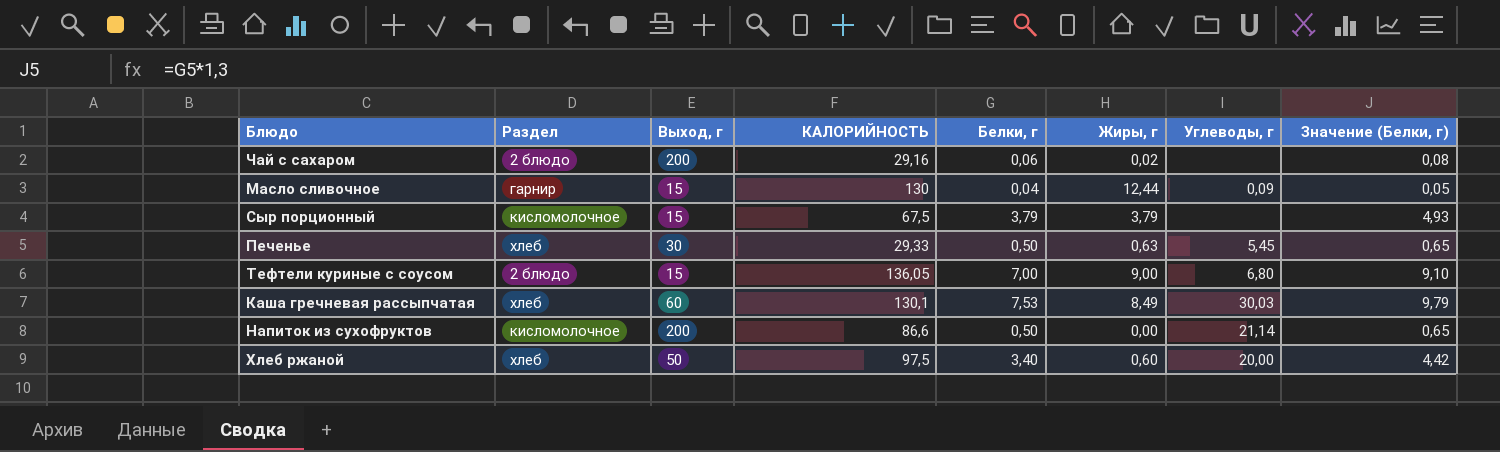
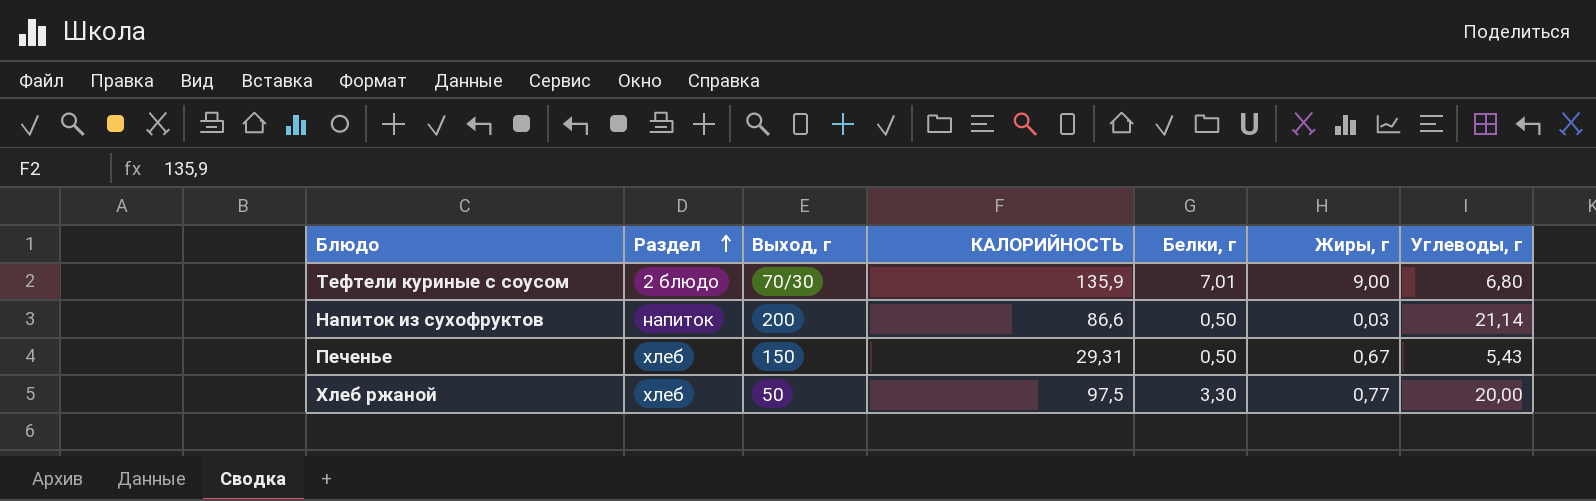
row order: none -> Раздел ascending
column Значение (Белки, г) | formula: [Белки, г] * 1,3 -> none
row Чай с сахаром: 2 блюдо | 200 | 29,16 | 0,06 | 0,02 | none | 0,08 -> none
row Масло сливочное: гарнир | 15 | 130 | 0,04 | 12,44 | 0,09 | 0,05 -> none
row Сыр порционный: кисломолочное | 15 | 67,5 | 3,79 | 3,79 | none | 4,93 -> none
row Каша гречневая рассыпчатая: хлеб | 60 | 130,1 | 7,53 | 8,49 | 30,03 | 9,79 -> none
Тефтели куриные с соусом | Выход, г: 15 -> 70/30
Тефтели куриные с соусом | КАЛОРИЙНОСТЬ: 136,05 -> 135,9
Тефтели куриные с соусом | Белки, г: 7,00 -> 7,01
Напиток из сухофруктов | Раздел: кисломолочное -> напиток
Напиток из сухофруктов | Жиры, г: 0,00 -> 0,03
Печенье | Выход, г: 30 -> 150
Печенье | КАЛОРИЙНОСТЬ: 29,33 -> 29,31
Печенье | Жиры, г: 0,63 -> 0,67
Печенье | Углеводы, г: 5,45 -> 5,43
Хлеб ржаной | Белки, г: 3,40 -> 3,30
Хлеб ржаной | Жиры, г: 0,60 -> 0,77

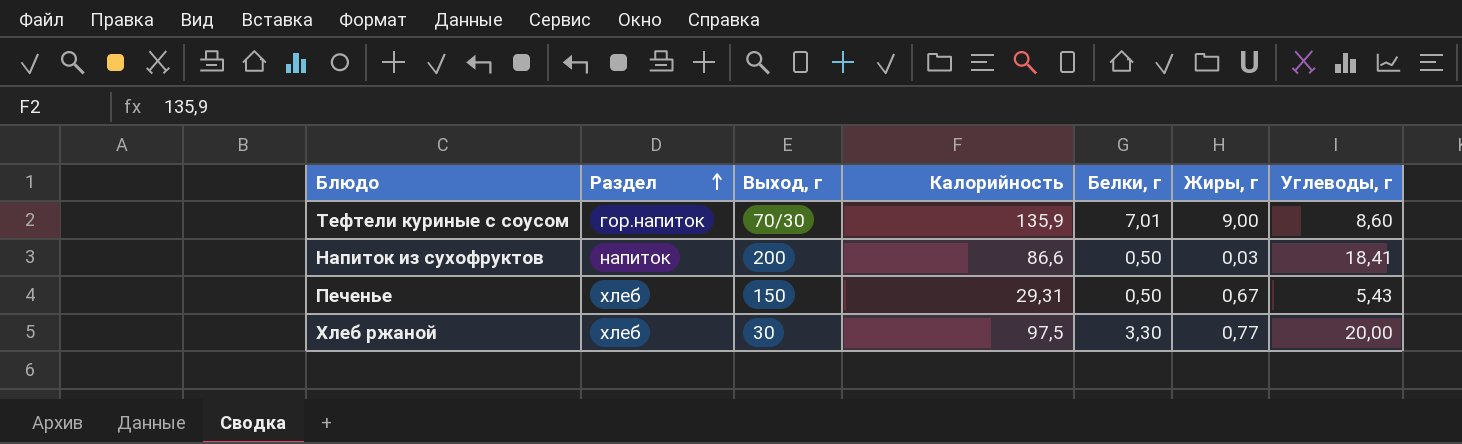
column name: КАЛОРИЙНОСТЬ -> Калорийность
Тефтели куриные с соусом | Раздел: 2 блюдо -> гор.напиток
Тефтели куриные с соусом | Углеводы, г: 6,80 -> 8,60
Напиток из сухофруктов | Углеводы, г: 21,14 -> 18,41
Хлеб ржаной | Выход, г: 50 -> 30

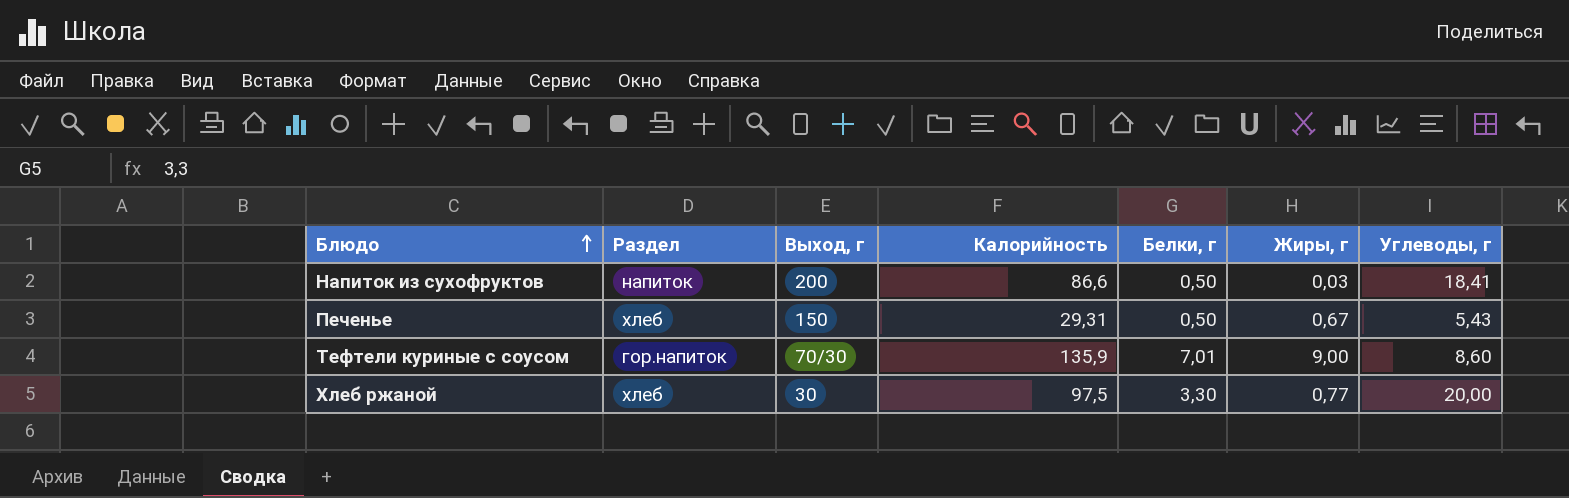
row order: Раздел ascending -> Блюдо ascending

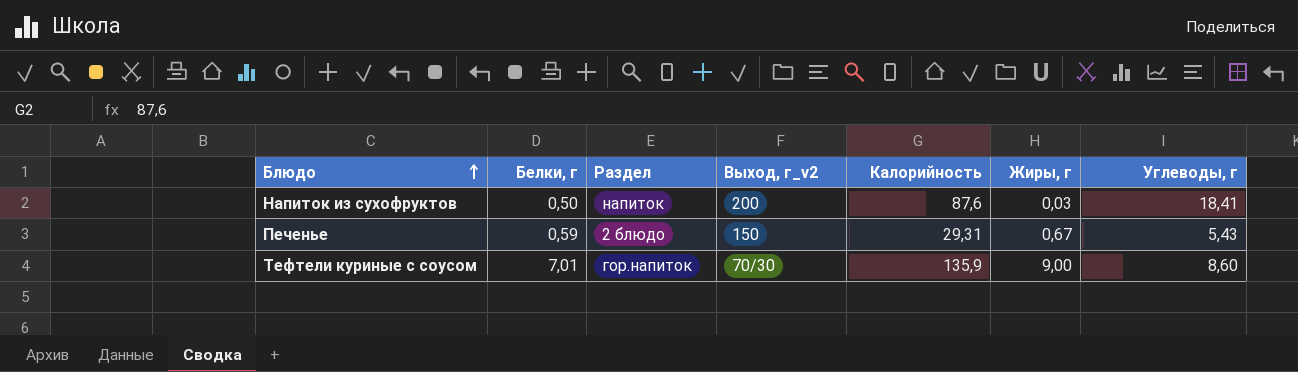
column Белки, г | position: 5 -> 2
column name: Выход, г -> Выход, г_v2
row Хлеб ржаной: хлеб | 30 | 97,5 | 3,30 | 0,77 | 20,00 -> none
Напиток из сухофруктов | Калорийность: 86,6 -> 87,6
Печенье | Белки, г: 0,50 -> 0,59
Печенье | Раздел: хлеб -> 2 блюдо

